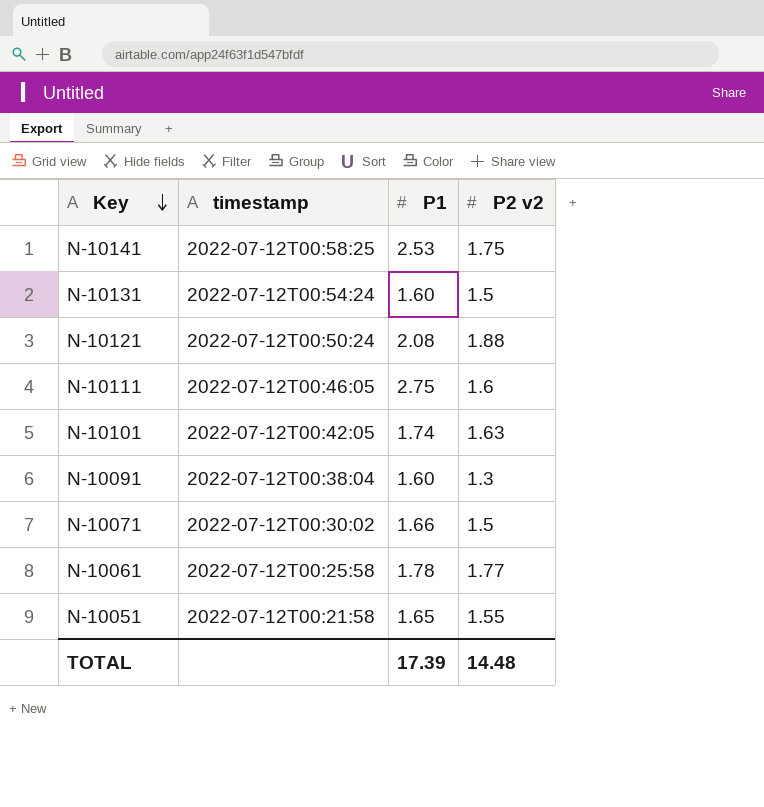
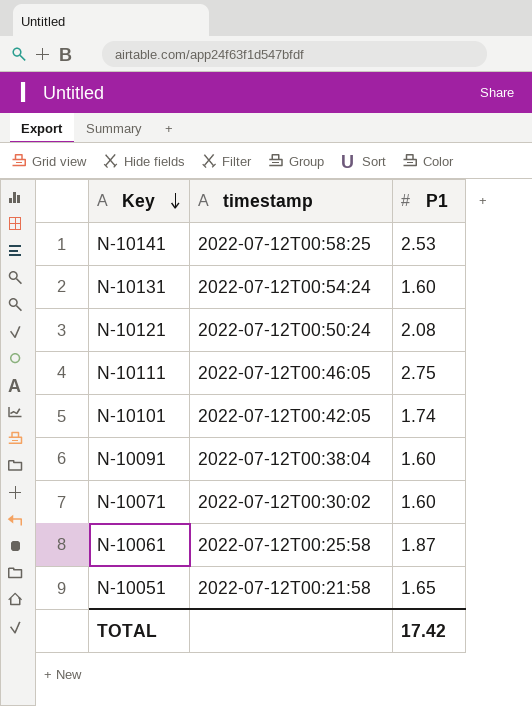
column P2 v2 | position: 4 -> none
N-10071 | P1: 1.66 -> 1.60
N-10061 | P1: 1.78 -> 1.87
TOTAL | P1: 17.39 -> 17.42

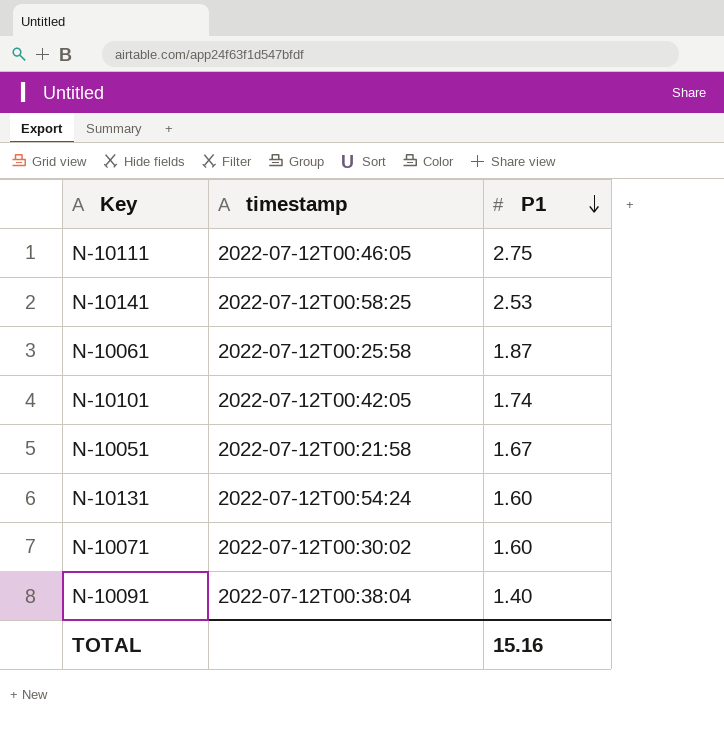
row order: Key descending -> P1 descending
row N-10121: 2022-07-12T00:50:24 | 2.08 -> none
N-10051 | P1: 1.65 -> 1.67
N-10091 | P1: 1.60 -> 1.40
TOTAL | P1: 17.42 -> 15.16

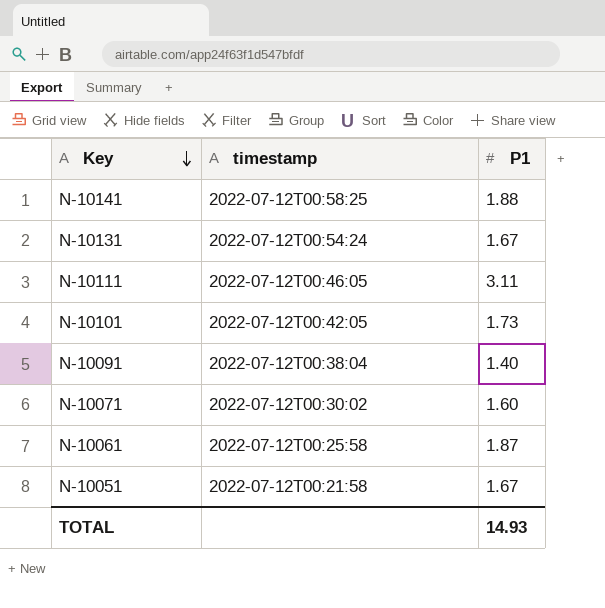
row order: P1 descending -> Key descending
N-10141 | P1: 2.53 -> 1.88
N-10131 | P1: 1.60 -> 1.67
N-10111 | P1: 2.75 -> 3.11
N-10101 | P1: 1.74 -> 1.73
TOTAL | P1: 15.16 -> 14.93

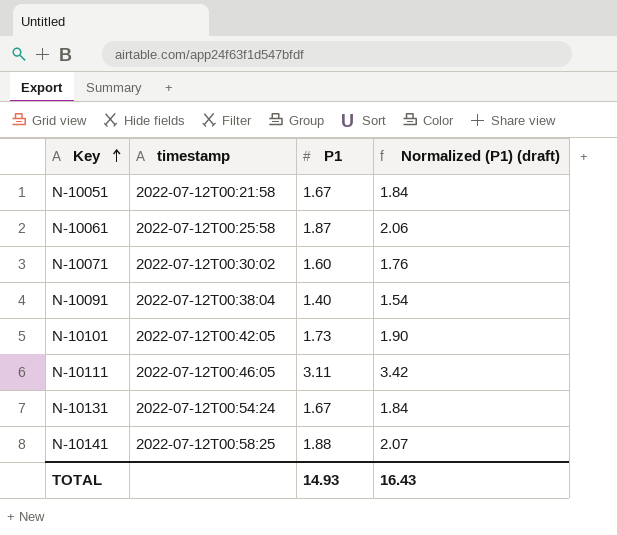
row order: Key descending -> Key ascending
column Normalized (P1) (draft) | formula: none -> [P1] * 1.1

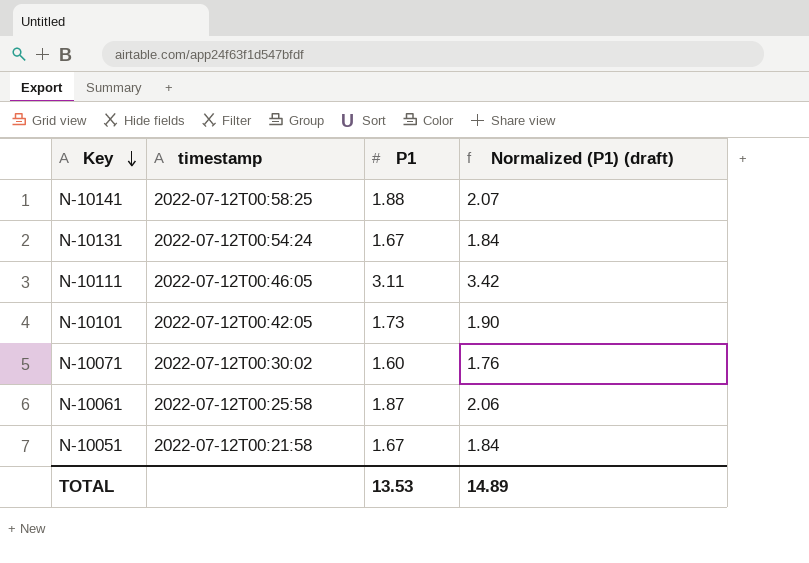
row order: Key ascending -> Key descending
row N-10091: 2022-07-12T00:38:04 | 1.40 | 1.54 -> none
TOTAL | P1: 14.93 -> 13.53
TOTAL | Normalized (P1) (draft): 16.43 -> 14.89

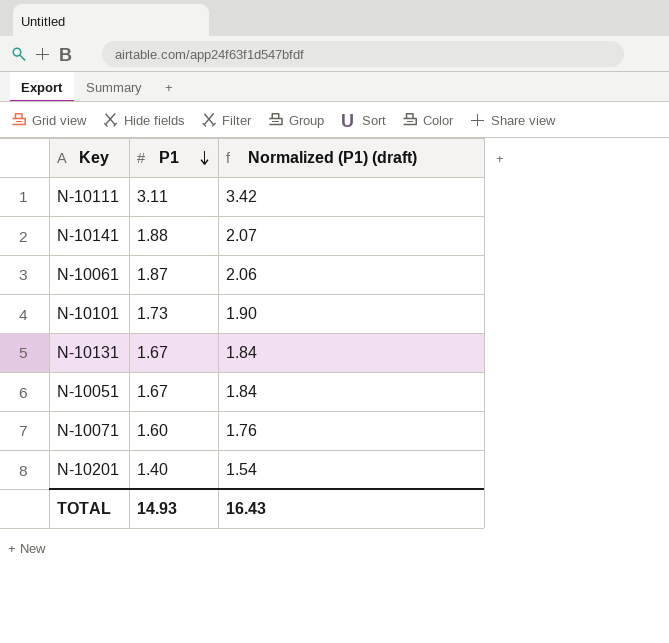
row order: Key descending -> P1 descending
column timestamp | position: 2 -> none
row N-10201: none -> 1.40 | 1.54
TOTAL | P1: 13.53 -> 14.93
TOTAL | Normalized (P1) (draft): 14.89 -> 16.43

